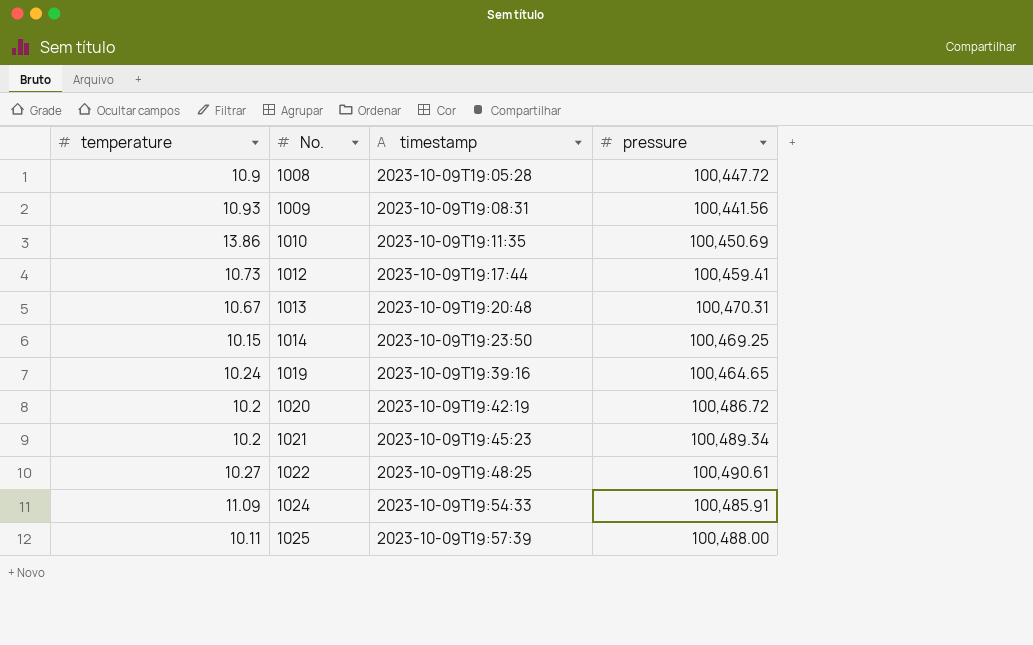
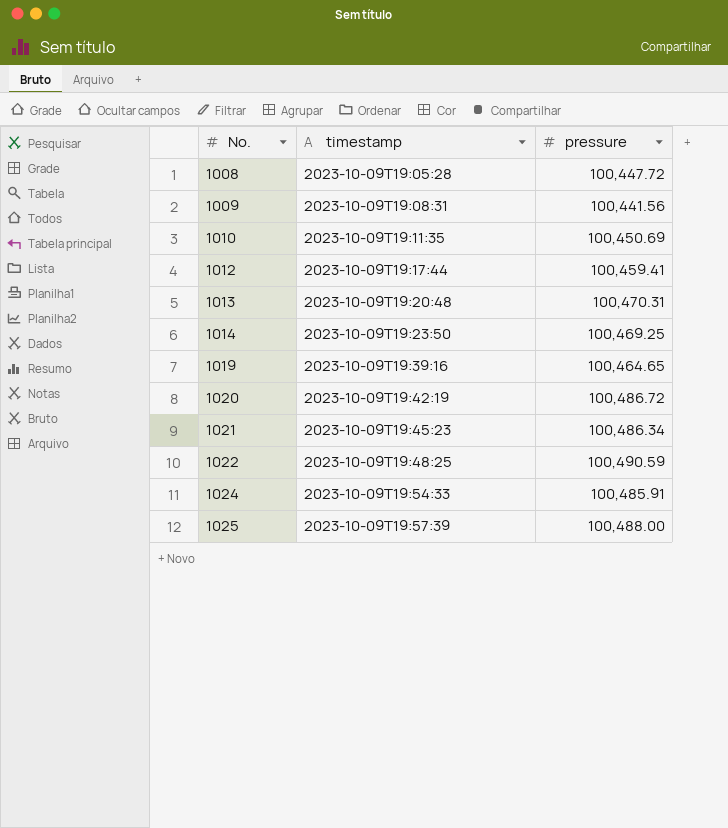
column temperature | position: 1 -> none
1021 | pressure: 100,489.34 -> 100,486.34
1022 | pressure: 100,490.61 -> 100,490.59

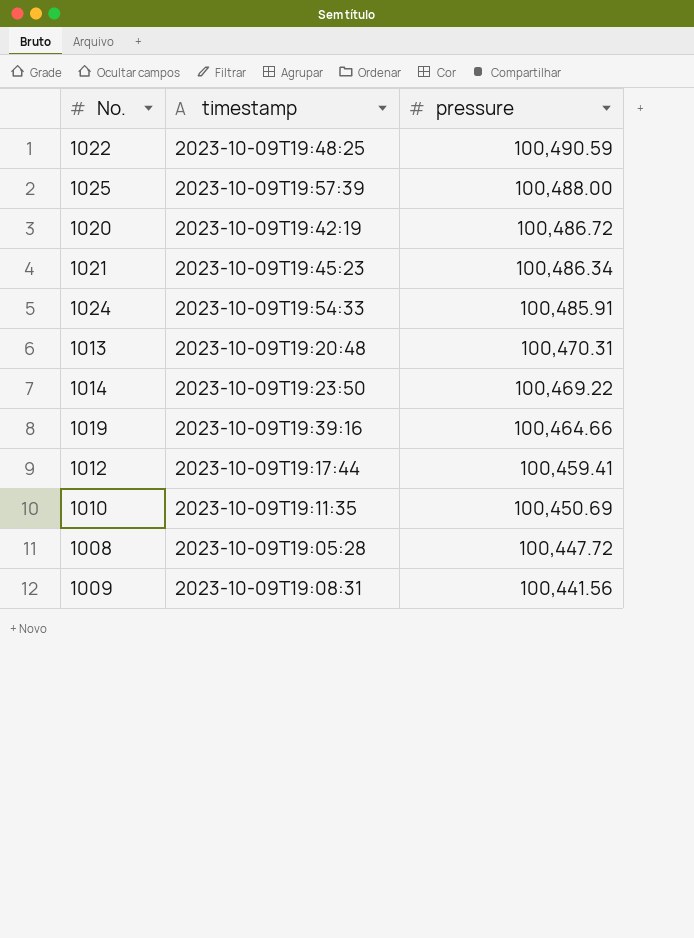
row order: No. ascending -> pressure descending
1014 | pressure: 100,469.25 -> 100,469.22
1019 | pressure: 100,464.65 -> 100,464.66

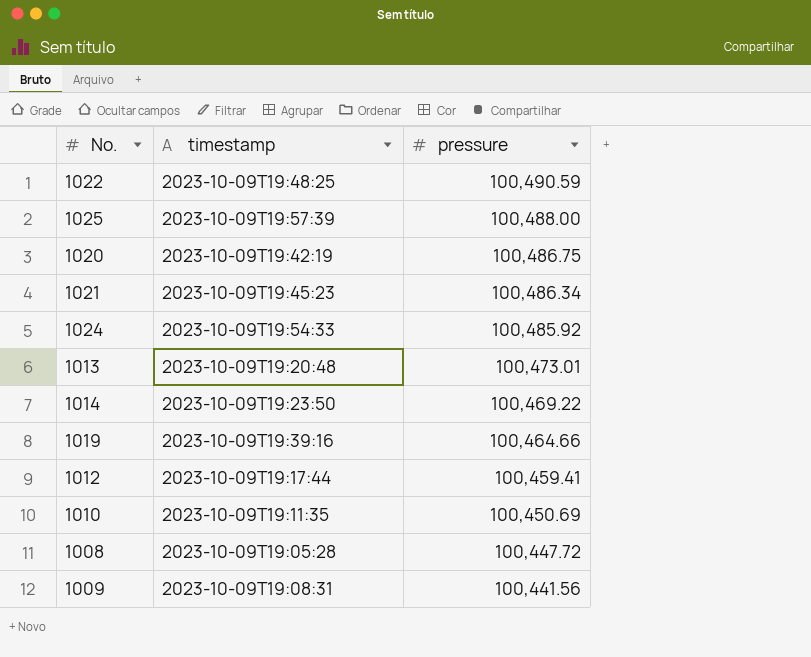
1020 | pressure: 100,486.72 -> 100,486.75
1024 | pressure: 100,485.91 -> 100,485.92
1013 | pressure: 100,470.31 -> 100,473.01

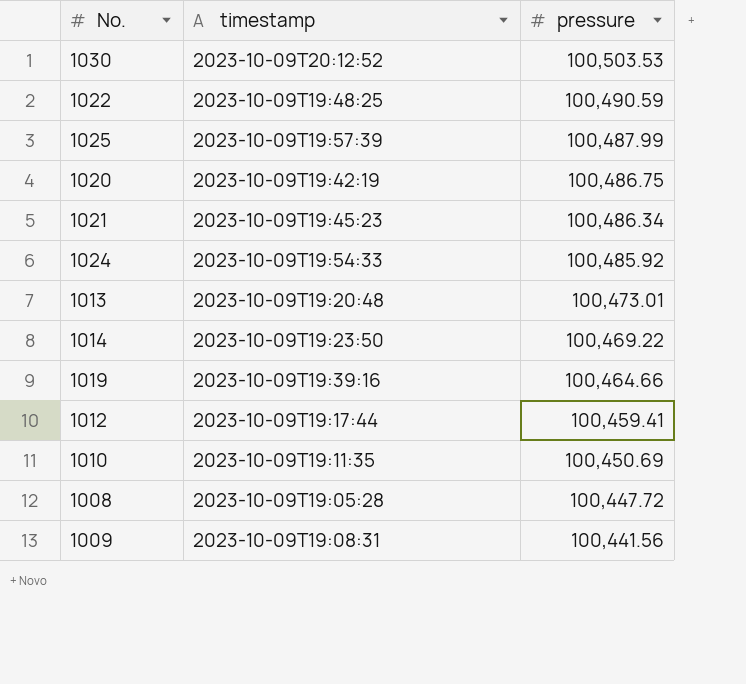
row 1030: none -> 2023-10-09T20:12:52 | 100,503.53
1025 | pressure: 100,488.00 -> 100,487.99

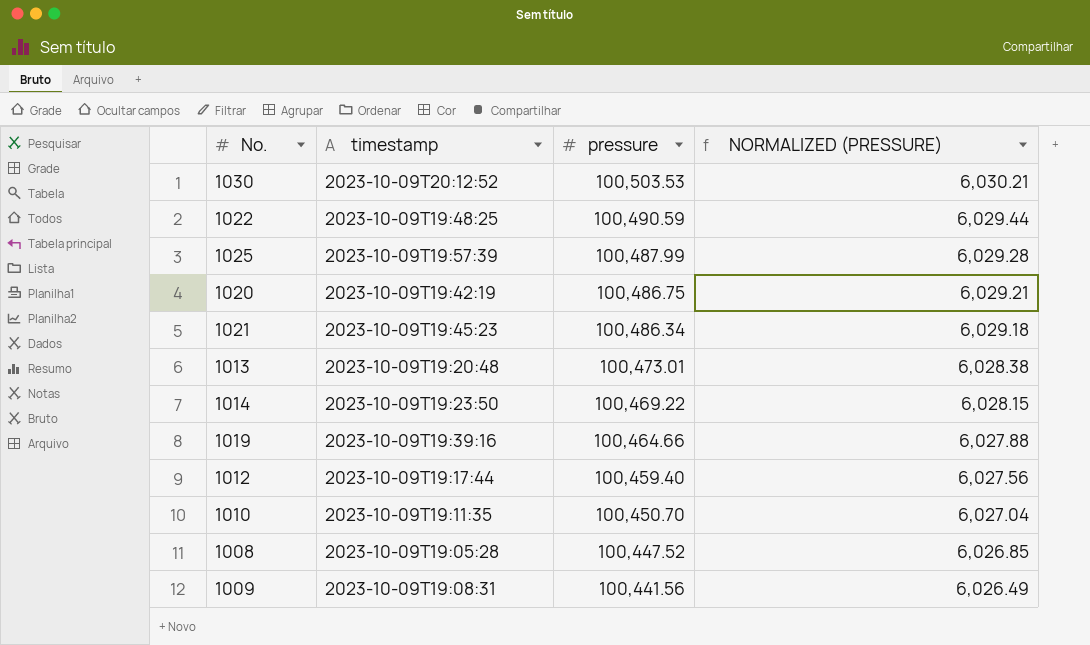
column NORMALIZED (PRESSURE) | formula: none -> [pressure] * 0.06
row 1024: 2023-10-09T19:54:33 | 100,485.92 -> none
1012 | pressure: 100,459.41 -> 100,459.40
1010 | pressure: 100,450.69 -> 100,450.70
1008 | pressure: 100,447.72 -> 100,447.52

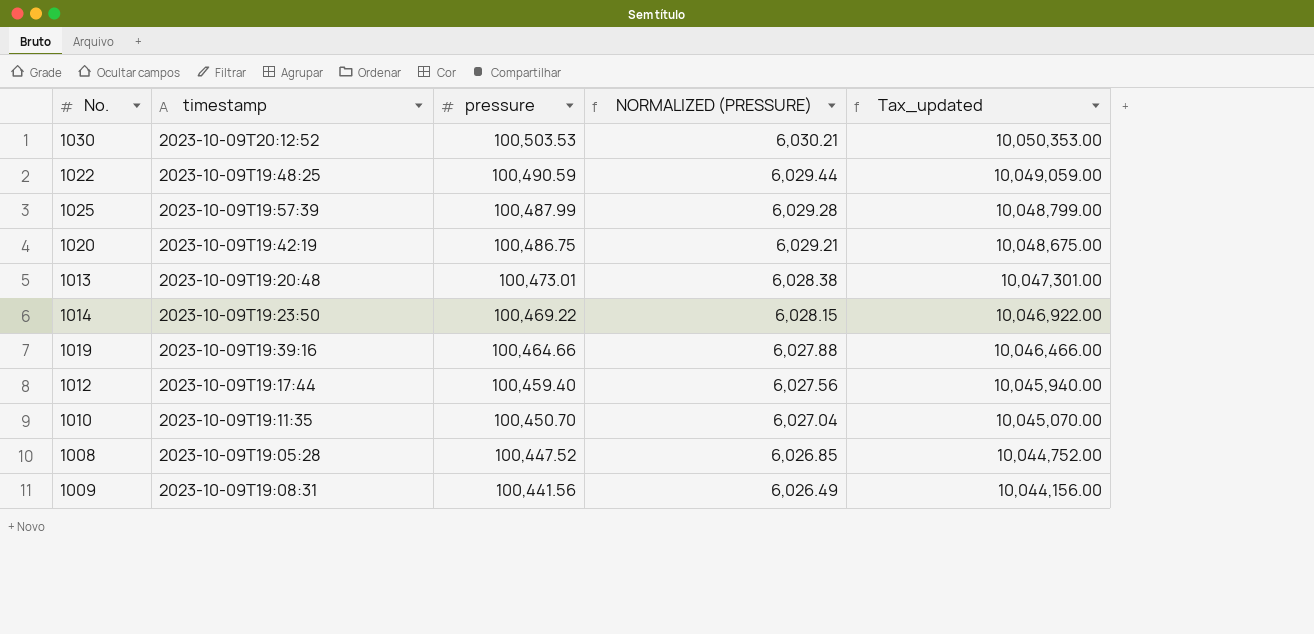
column Tax_updated | formula: none -> [pressure] * 100
row 1021: 2023-10-09T19:45:23 | 100,486.34 | 6,029.18 -> none

